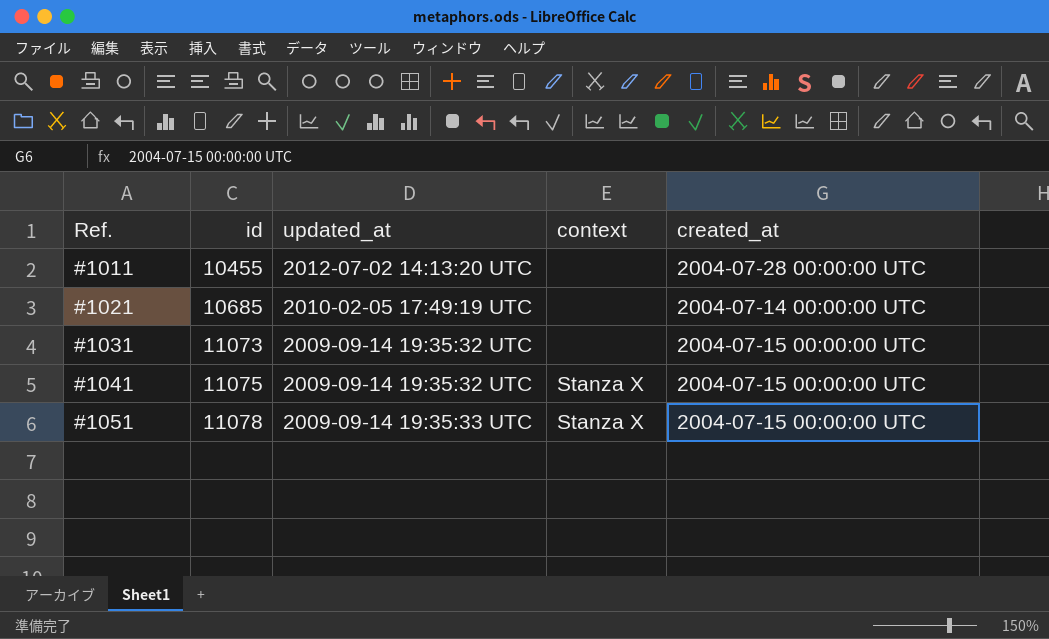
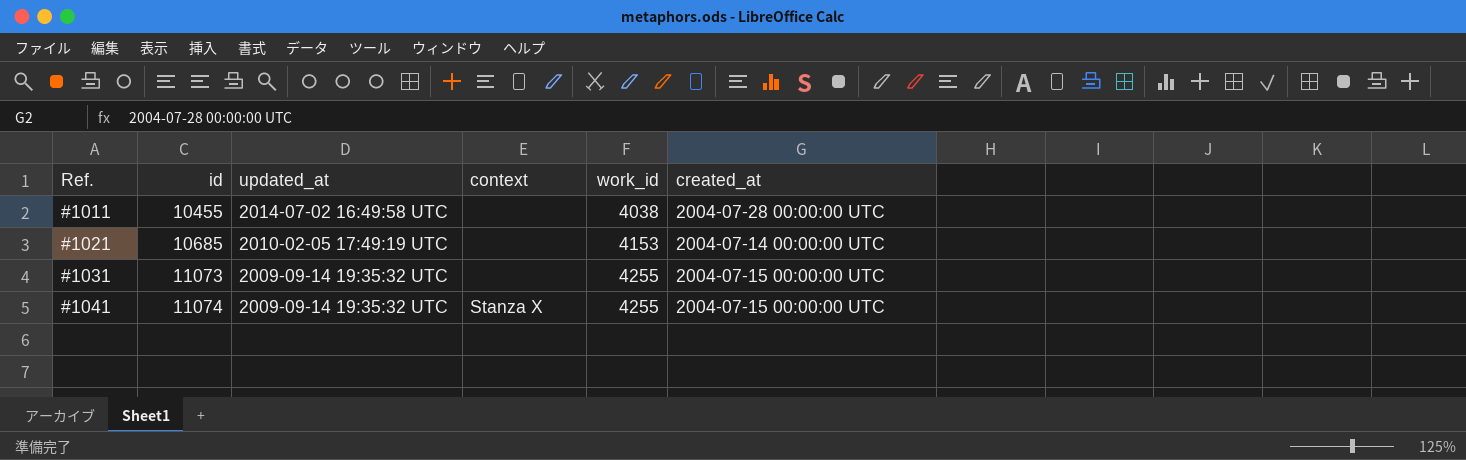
column work_id | position: none -> 5
row #1051: 11078 | 2009-09-14 19:35:33 UTC | Stanza X | 2004-07-15 00:00:00 UTC -> none
#1011 | updated_at: 2012-07-02 14:13:20 UTC -> 2014-07-02 16:49:58 UTC
#1041 | id: 11075 -> 11074

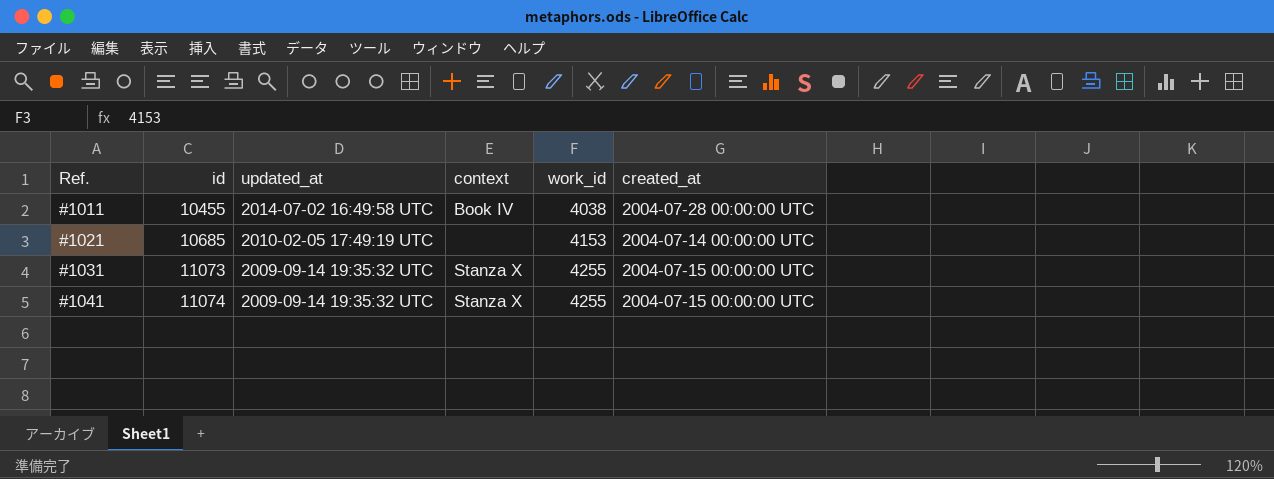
#1011 | context: none -> Book IV
#1031 | context: none -> Stanza X

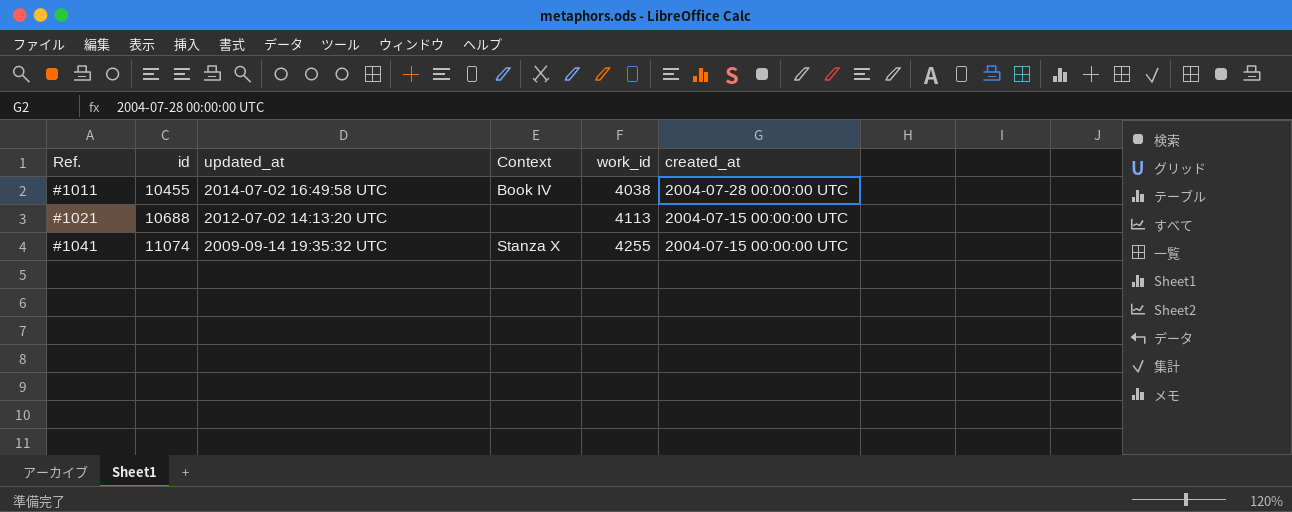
column name: context -> Context
row #1031: 11073 | 2009-09-14 19:35:32 UTC | Stanza X | 4255 | 2004-07-15 00:00:00 UTC -> none
#1021 | id: 10685 -> 10688
#1021 | updated_at: 2010-02-05 17:49:19 UTC -> 2012-07-02 14:13:20 UTC
#1021 | work_id: 4153 -> 4113
#1021 | created_at: 2004-07-14 00:00:00 UTC -> 2004-07-15 00:00:00 UTC

